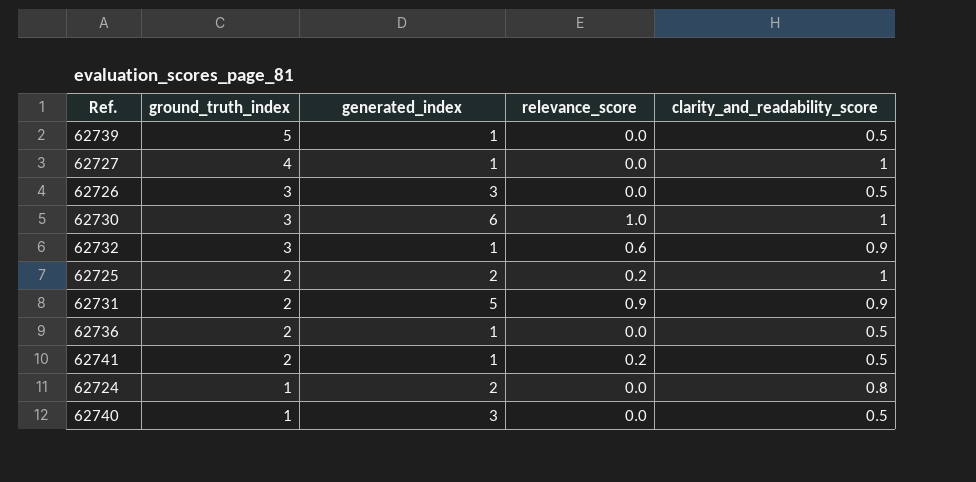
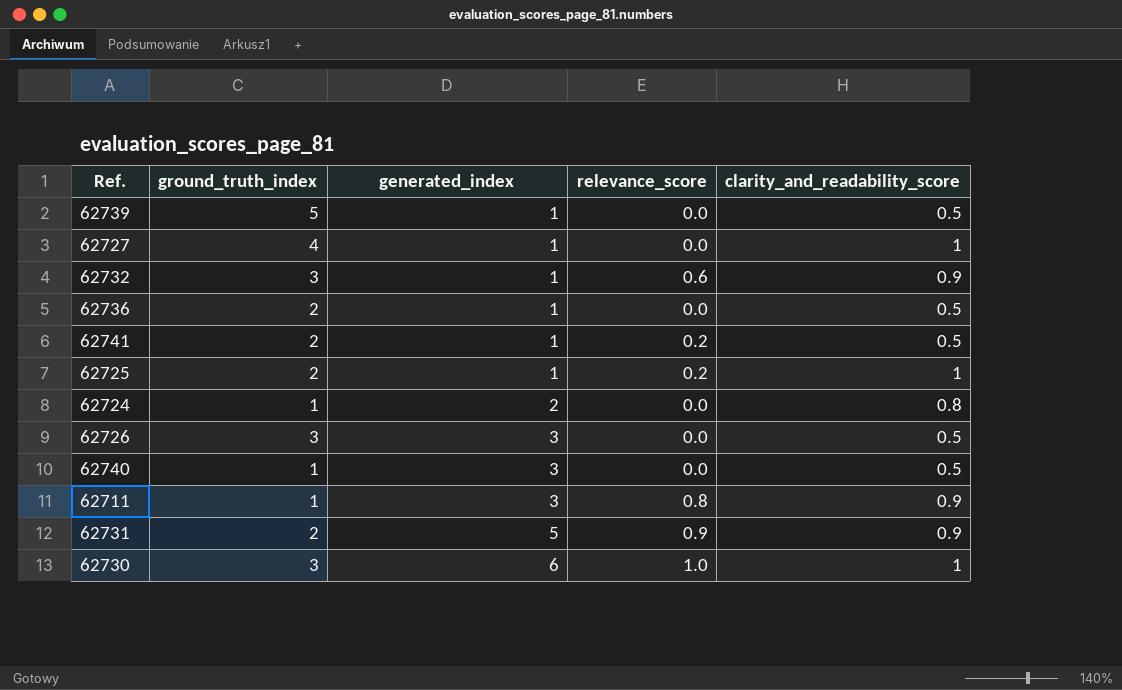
row order: ground_truth_index descending -> generated_index ascending
62725 | generated_index: 2 -> 1
row 62711: none -> 1 | 3 | 0.8 | 0.9

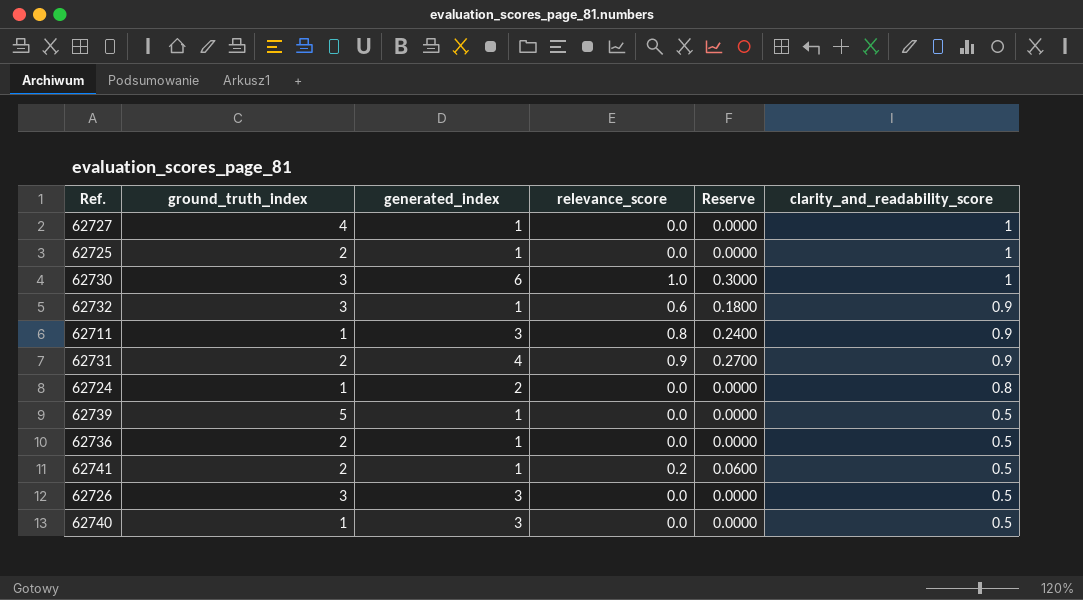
row order: generated_index ascending -> clarity_and_readability_score descending
column Reserve | formula: none -> [relevance_score] * 0.3
62725 | relevance_score: 0.2 -> 0.0
62731 | generated_index: 5 -> 4

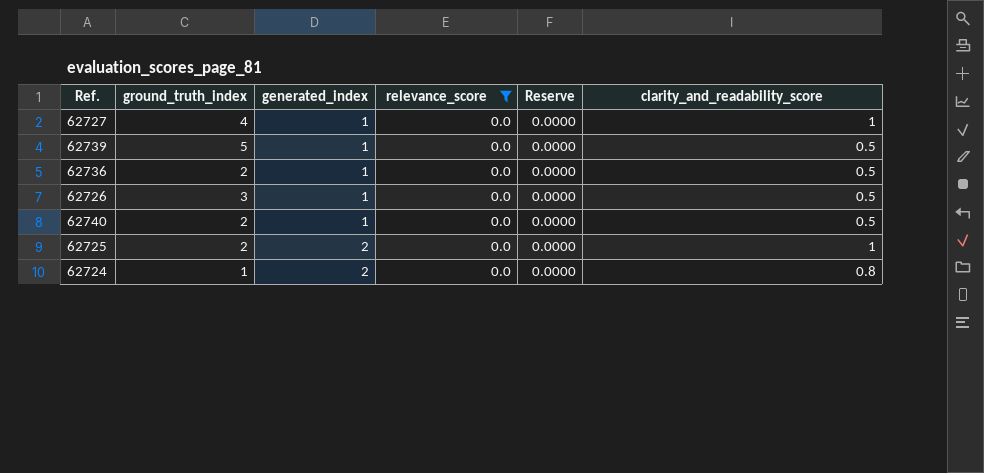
filter: none -> relevance_score = 0.0
row order: clarity_and_readability_score descending -> generated_index ascending
62726 | generated_index: 3 -> 1
62740 | ground_truth_index: 1 -> 2
62740 | generated_index: 3 -> 1
62725 | generated_index: 1 -> 2

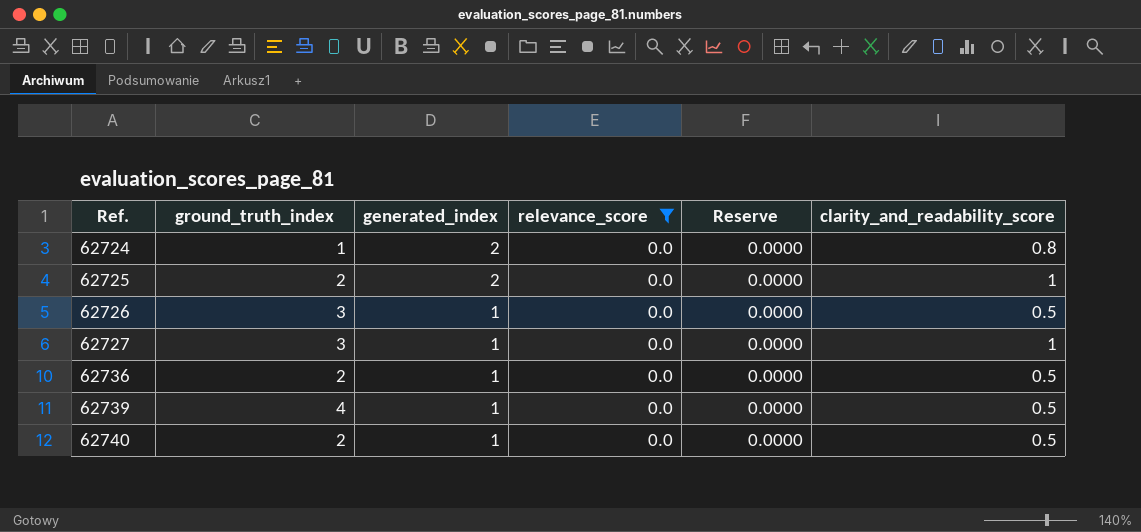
row order: generated_index ascending -> Ref. ascending
62727 | ground_truth_index: 4 -> 3
62739 | ground_truth_index: 5 -> 4

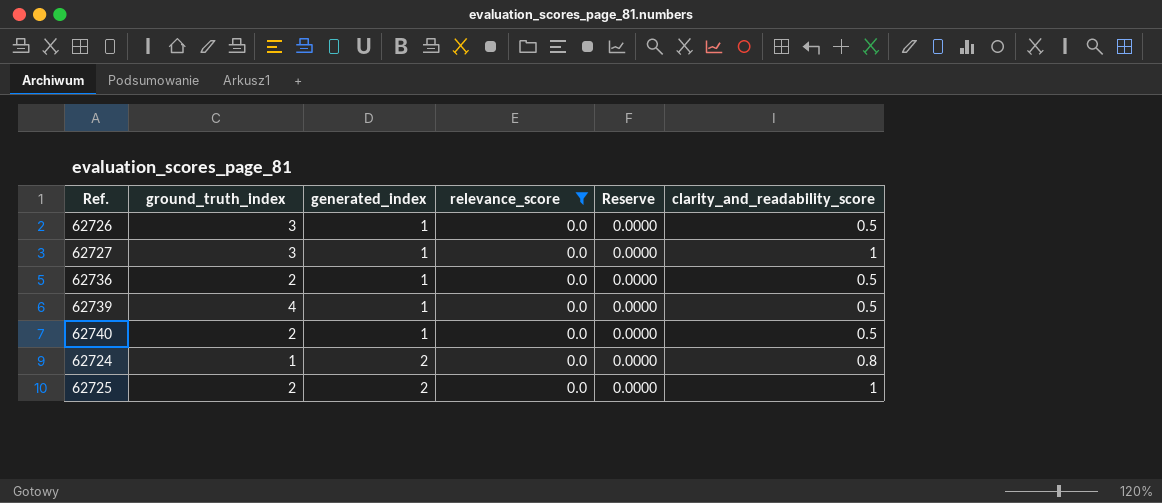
row order: Ref. ascending -> generated_index ascending

